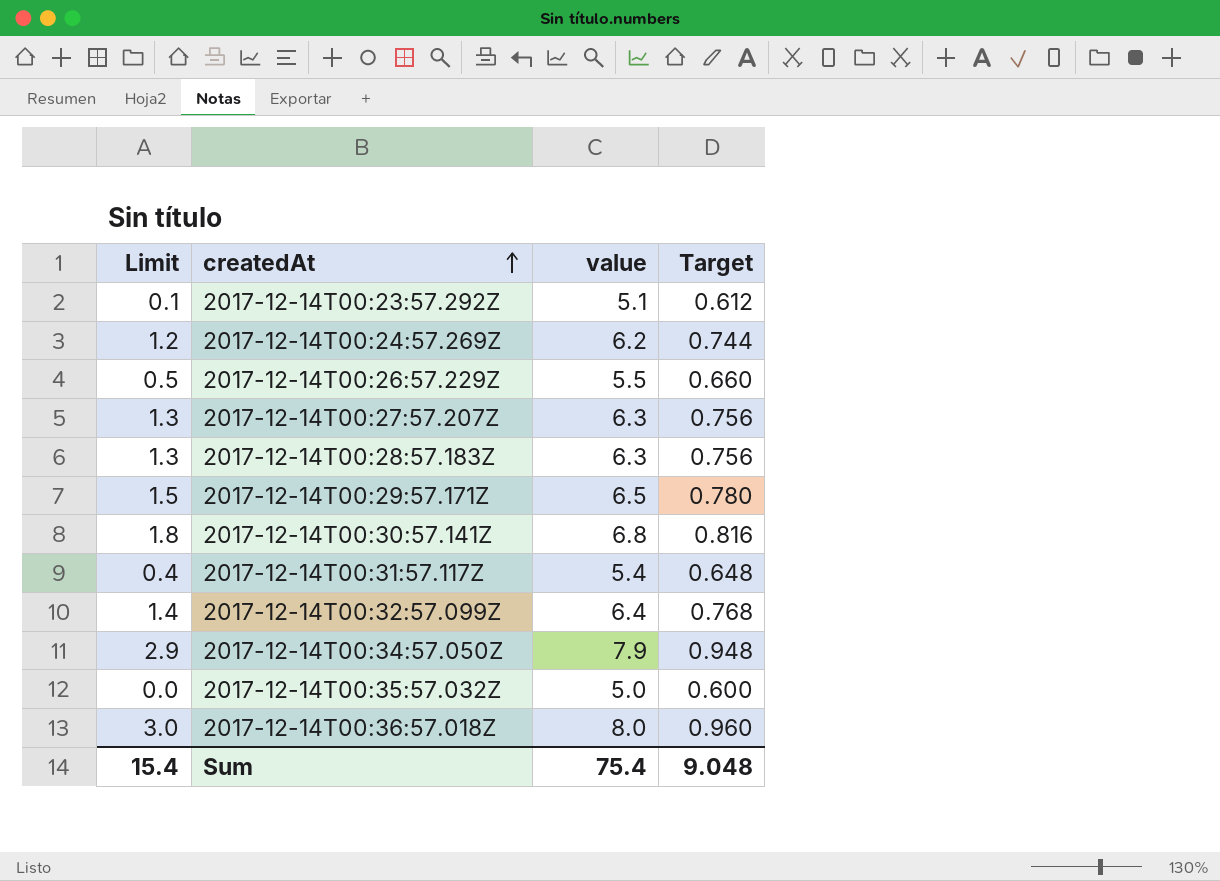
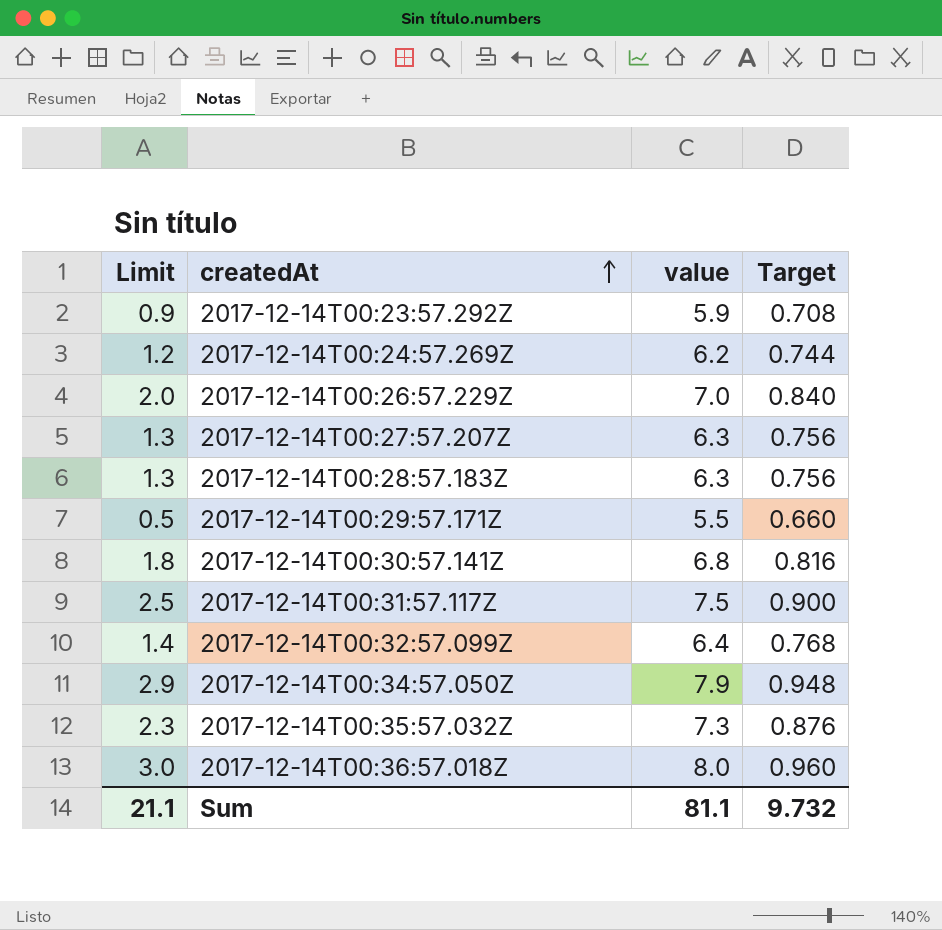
2017-12-14T00:23:57.292Z | Limit: 0.1 -> 0.9
2017-12-14T00:23:57.292Z | value: 5.1 -> 5.9
2017-12-14T00:23:57.292Z | Target: 0.612 -> 0.708
2017-12-14T00:26:57.229Z | Limit: 0.5 -> 2.0
2017-12-14T00:26:57.229Z | value: 5.5 -> 7.0
2017-12-14T00:26:57.229Z | Target: 0.660 -> 0.840
2017-12-14T00:29:57.171Z | Limit: 1.5 -> 0.5
2017-12-14T00:29:57.171Z | value: 6.5 -> 5.5
2017-12-14T00:29:57.171Z | Target: 0.780 -> 0.660
2017-12-14T00:31:57.117Z | Limit: 0.4 -> 2.5
2017-12-14T00:31:57.117Z | value: 5.4 -> 7.5
2017-12-14T00:31:57.117Z | Target: 0.648 -> 0.900
2017-12-14T00:35:57.032Z | Limit: 0.0 -> 2.3
2017-12-14T00:35:57.032Z | value: 5.0 -> 7.3
2017-12-14T00:35:57.032Z | Target: 0.600 -> 0.876
Sum | Limit: 15.4 -> 21.1
Sum | value: 75.4 -> 81.1
Sum | Target: 9.048 -> 9.732

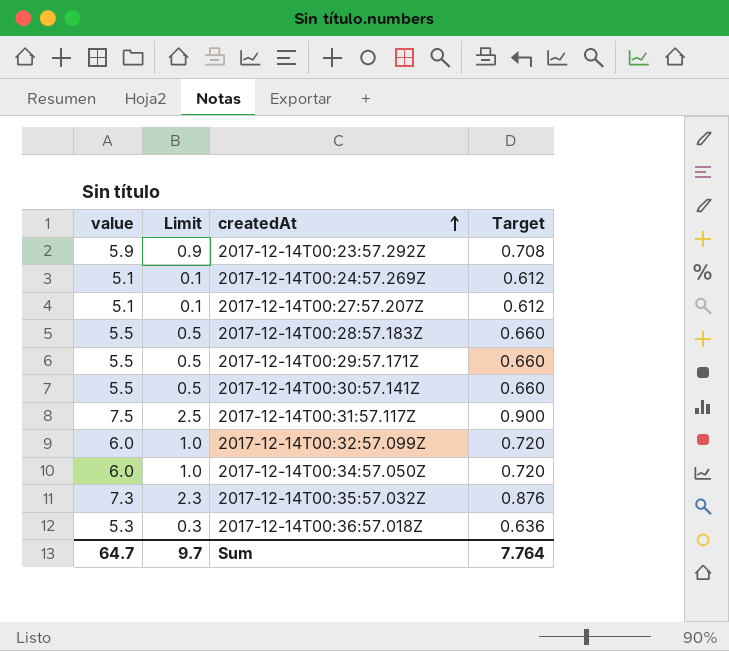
column value | position: 3 -> 1
row 2017-12-14T00:26:57.229Z: 2.0 | 7.0 | 0.840 -> none
2017-12-14T00:24:57.269Z | value: 6.2 -> 5.1
2017-12-14T00:24:57.269Z | Limit: 1.2 -> 0.1
2017-12-14T00:24:57.269Z | Target: 0.744 -> 0.612
2017-12-14T00:27:57.207Z | value: 6.3 -> 5.1
2017-12-14T00:27:57.207Z | Limit: 1.3 -> 0.1
2017-12-14T00:27:57.207Z | Target: 0.756 -> 0.612
2017-12-14T00:28:57.183Z | value: 6.3 -> 5.5
2017-12-14T00:28:57.183Z | Limit: 1.3 -> 0.5
2017-12-14T00:28:57.183Z | Target: 0.756 -> 0.660
2017-12-14T00:30:57.141Z | value: 6.8 -> 5.5
2017-12-14T00:30:57.141Z | Limit: 1.8 -> 0.5
2017-12-14T00:30:57.141Z | Target: 0.816 -> 0.660
2017-12-14T00:32:57.099Z | value: 6.4 -> 6.0
2017-12-14T00:32:57.099Z | Limit: 1.4 -> 1.0
2017-12-14T00:32:57.099Z | Target: 0.768 -> 0.720
2017-12-14T00:34:57.050Z | value: 7.9 -> 6.0
2017-12-14T00:34:57.050Z | Limit: 2.9 -> 1.0
2017-12-14T00:34:57.050Z | Target: 0.948 -> 0.720
2017-12-14T00:36:57.018Z | value: 8.0 -> 5.3
2017-12-14T00:36:57.018Z | Limit: 3.0 -> 0.3
2017-12-14T00:36:57.018Z | Target: 0.960 -> 0.636
Sum | value: 81.1 -> 64.7
Sum | Limit: 21.1 -> 9.7
Sum | Target: 9.732 -> 7.764

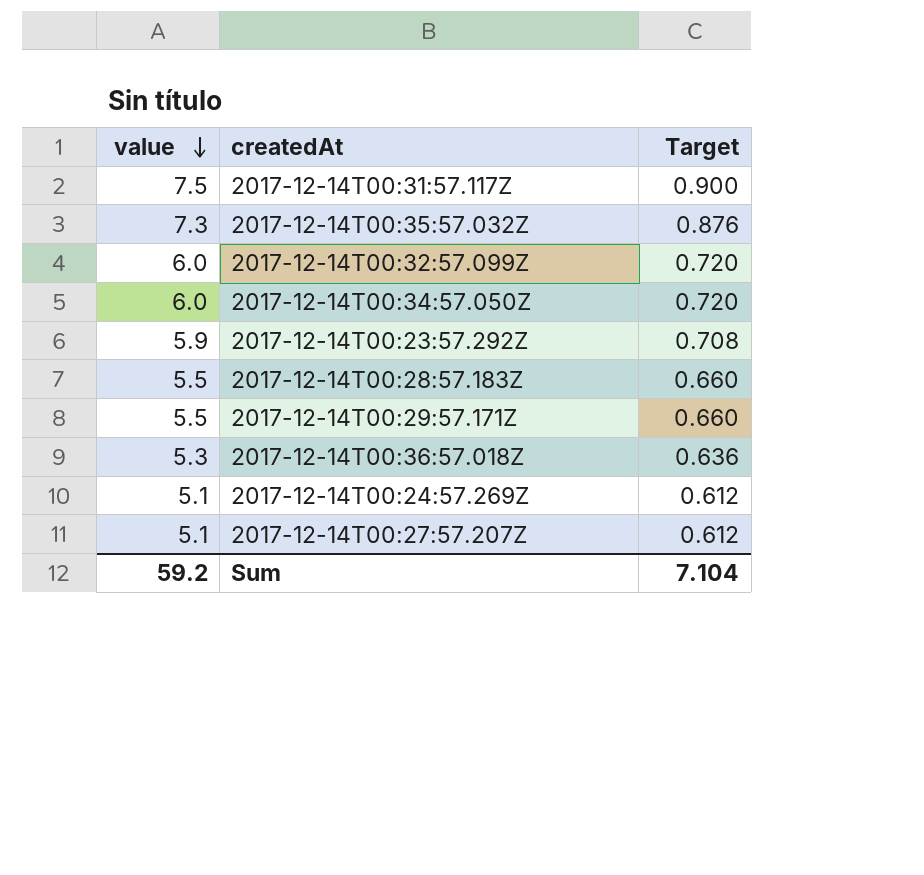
row order: createdAt ascending -> value descending
column Limit | formula: [value] - 5 -> none
row 2017-12-14T00:30:57.141Z: 5.5 | 0.5 | 0.660 -> none
Sum | value: 64.7 -> 59.2
Sum | Target: 7.764 -> 7.104

